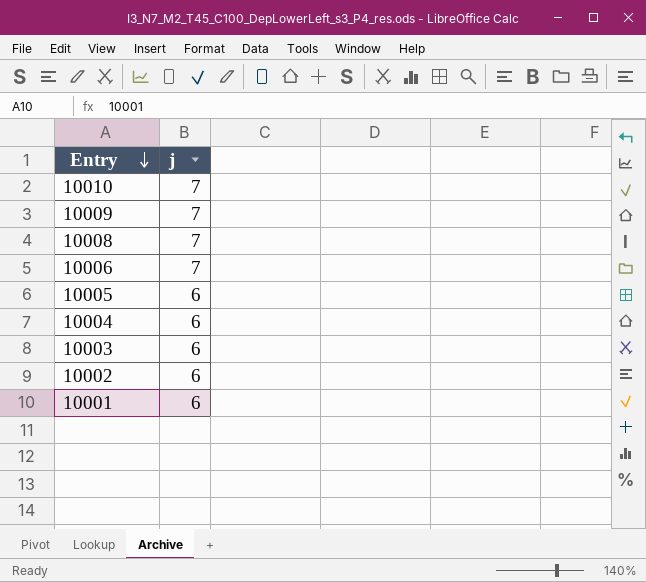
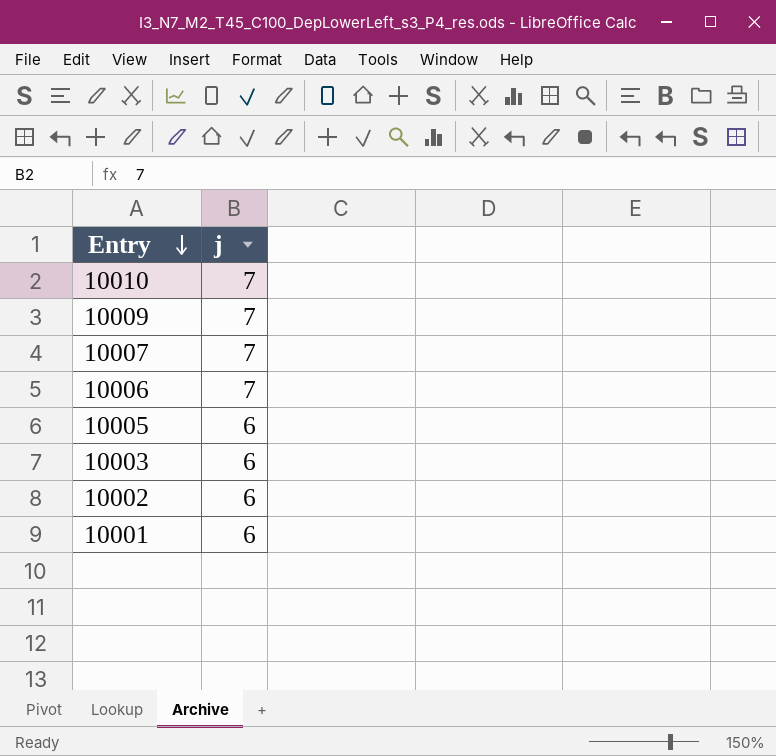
row 10008: 7 -> none
row 10004: 6 -> none
row 10007: none -> 7

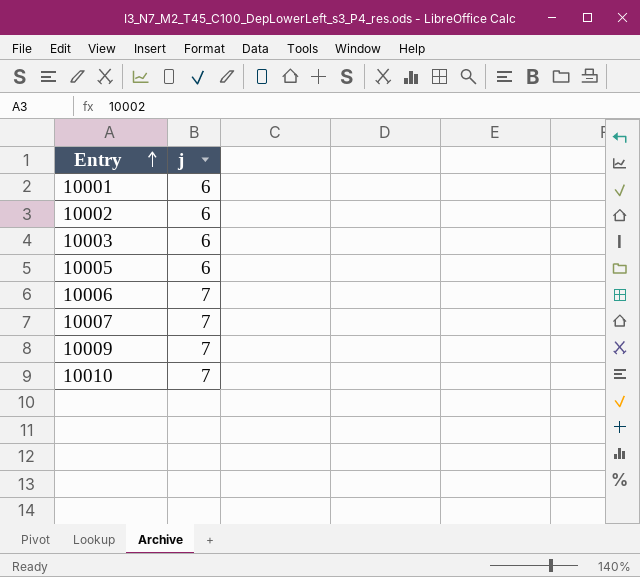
row order: Entry descending -> Entry ascending

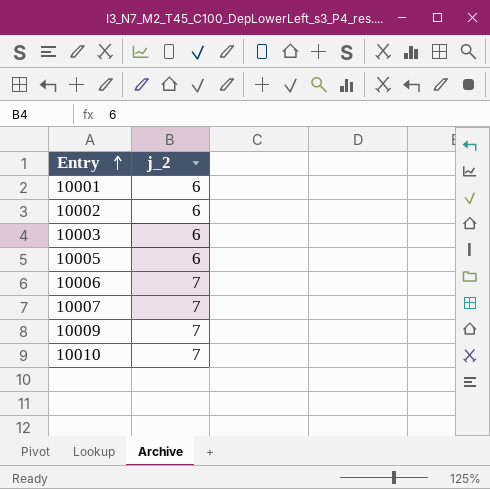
column name: j -> j_2

